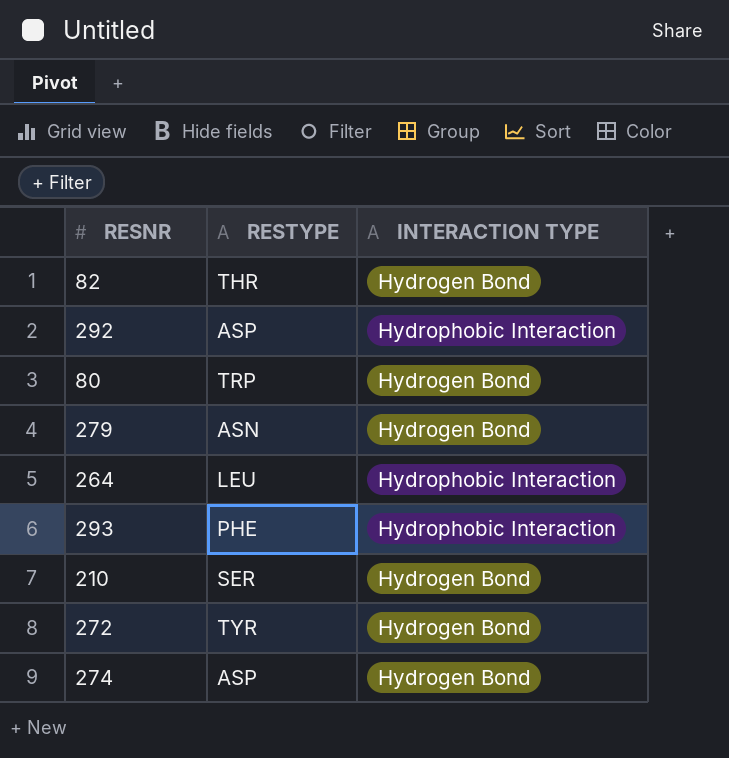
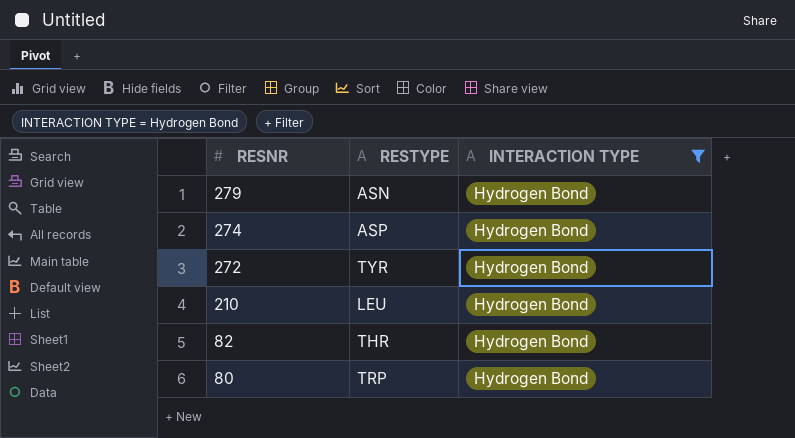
filter: none -> INTERACTION TYPE = Hydrogen Bond
row order: none -> RESNR descending
210 | RESTYPE: SER -> LEU

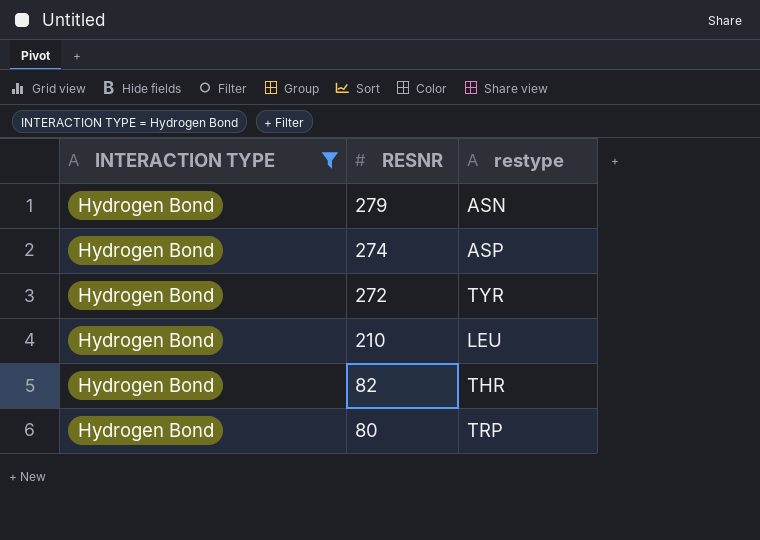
column INTERACTION TYPE | position: 3 -> 1
column name: RESTYPE -> restype

